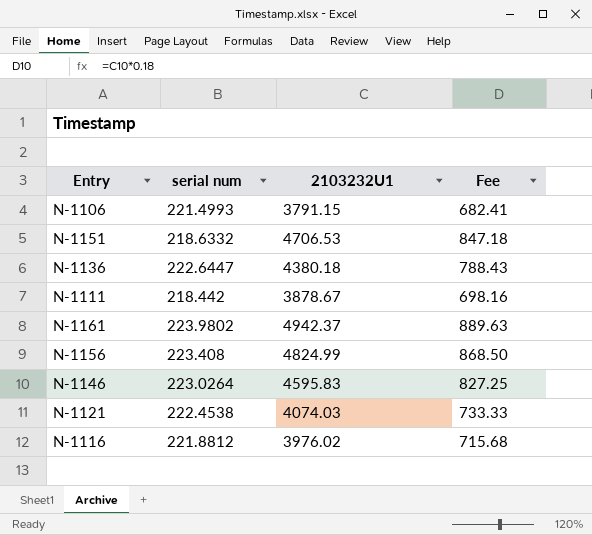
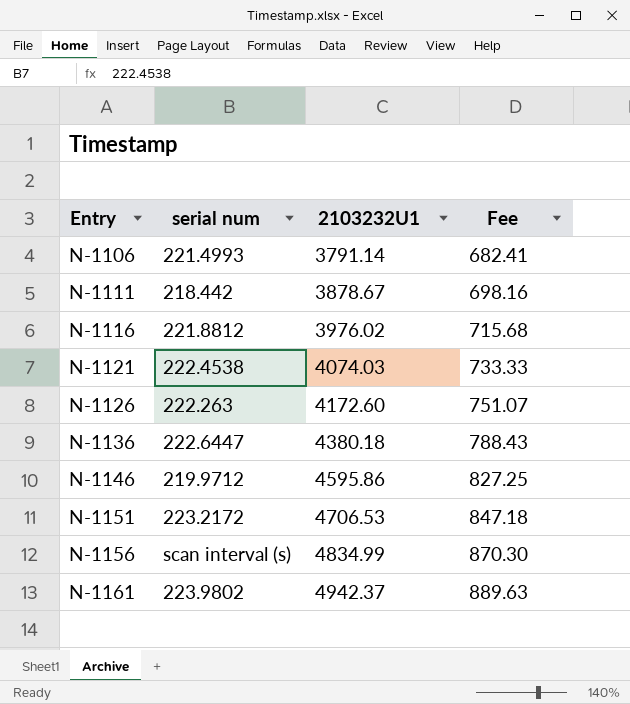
row order: none -> Entry ascending
N-1106 | 2103232U1: 3791.15 -> 3791.14
row N-1126: none -> 222.263 | 4172.60 | 751.07
N-1146 | serial num: 223.0264 -> 219.9712
N-1146 | 2103232U1: 4595.83 -> 4595.86
N-1151 | serial num: 218.6332 -> 223.2172
N-1156 | serial num: 223.408 -> scan interval (s)
N-1156 | 2103232U1: 4824.99 -> 4834.99
N-1156 | Fee: 868.50 -> 870.30

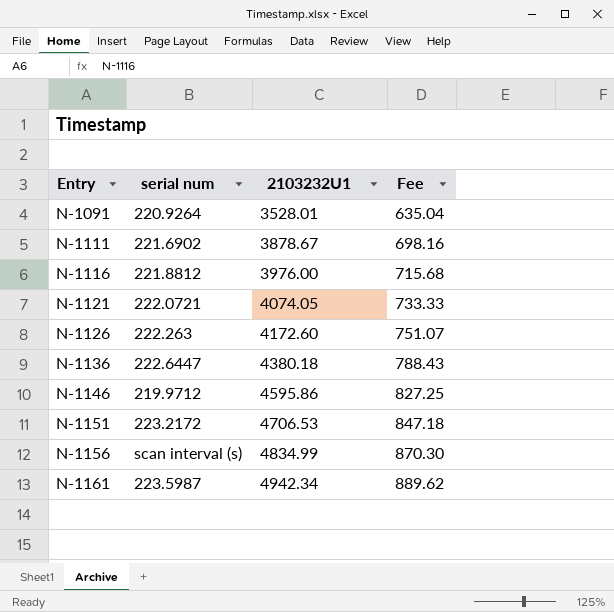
row N-1106: 221.4993 | 3791.14 | 682.41 -> none
row N-1091: none -> 220.9264 | 3528.01 | 635.04
N-1111 | serial num: 218.442 -> 221.6902
N-1116 | 2103232U1: 3976.02 -> 3976.00
N-1121 | serial num: 222.4538 -> 222.0721
N-1121 | 2103232U1: 4074.03 -> 4074.05
N-1161 | serial num: 223.9802 -> 223.5987
N-1161 | 2103232U1: 4942.37 -> 4942.34
N-1161 | Fee: 889.63 -> 889.62

